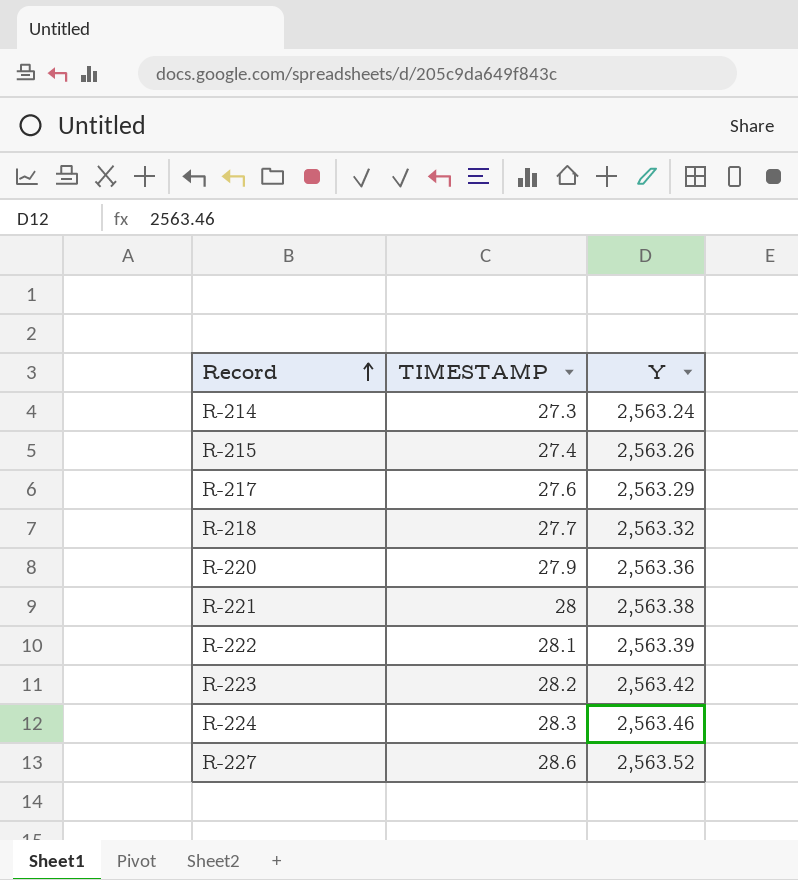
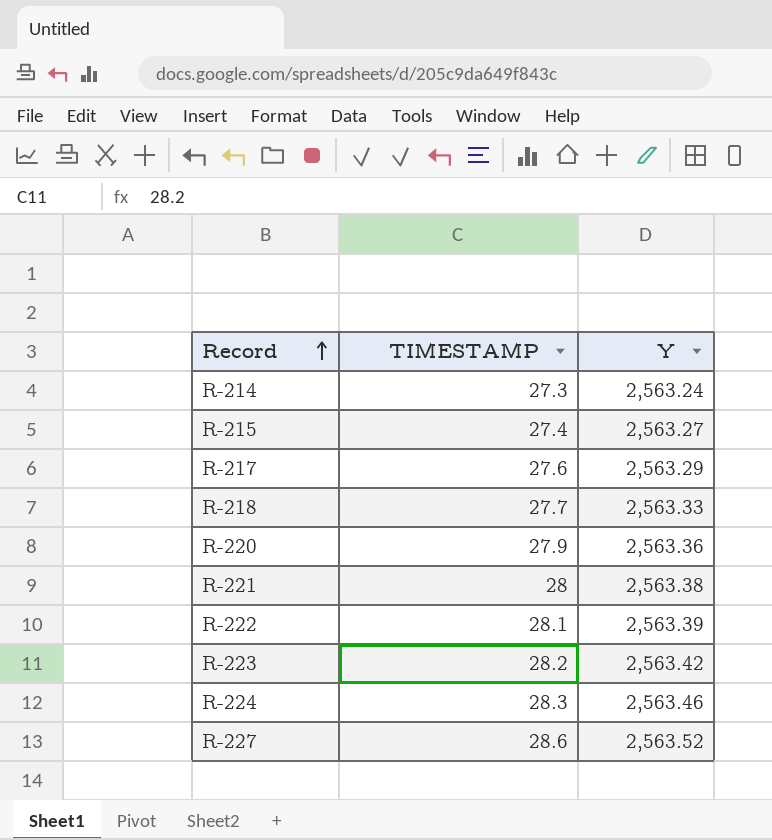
R-215 | Y: 2,563.26 -> 2,563.27
R-218 | Y: 2,563.32 -> 2,563.33

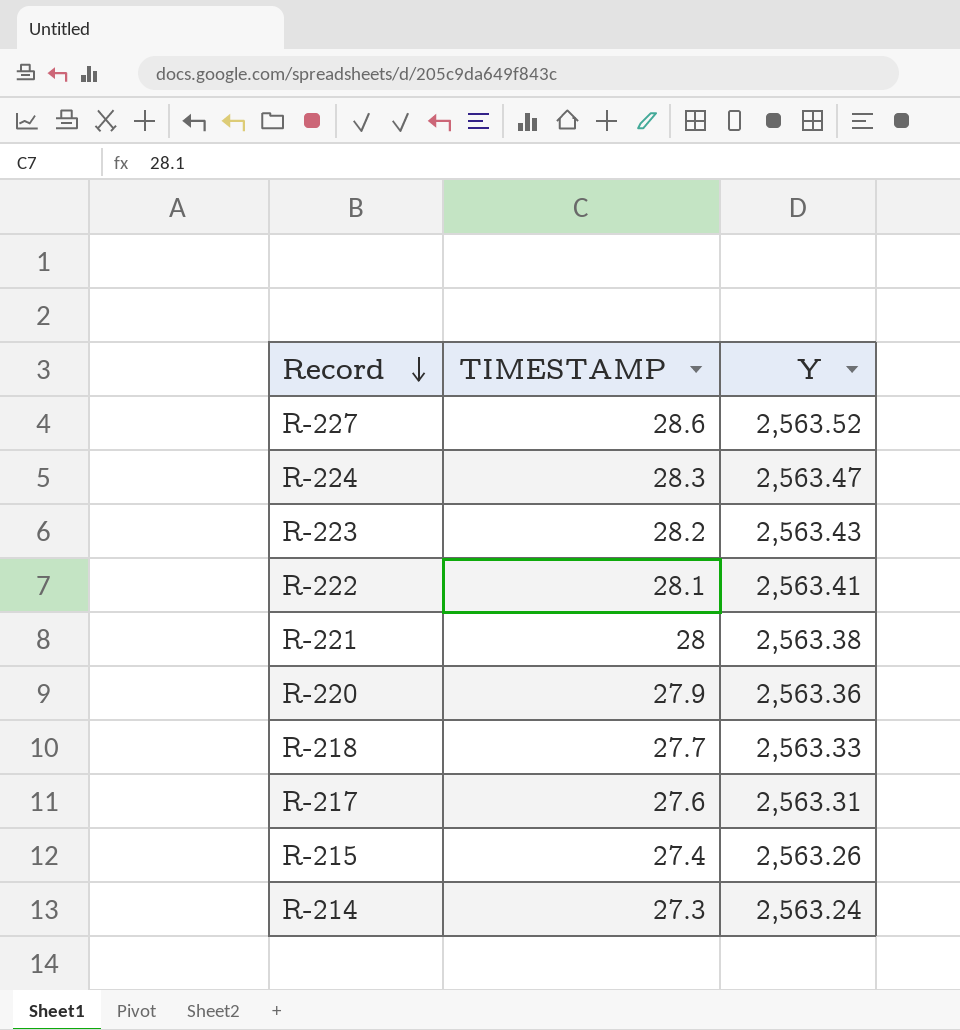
row order: Record ascending -> Record descending
R-224 | Y: 2,563.46 -> 2,563.47
R-223 | Y: 2,563.42 -> 2,563.43
R-222 | Y: 2,563.39 -> 2,563.41
R-217 | Y: 2,563.29 -> 2,563.31
R-215 | Y: 2,563.27 -> 2,563.26

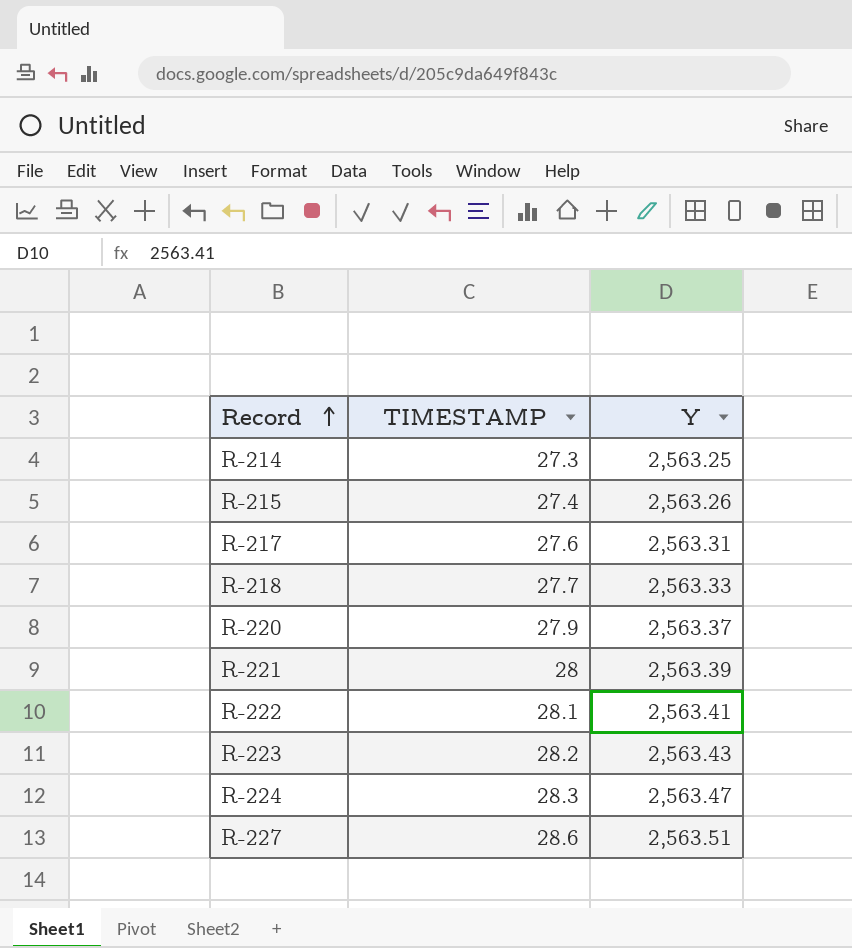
row order: Record descending -> Record ascending
R-214 | Y: 2,563.24 -> 2,563.25
R-220 | Y: 2,563.36 -> 2,563.37
R-221 | Y: 2,563.38 -> 2,563.39
R-227 | Y: 2,563.52 -> 2,563.51

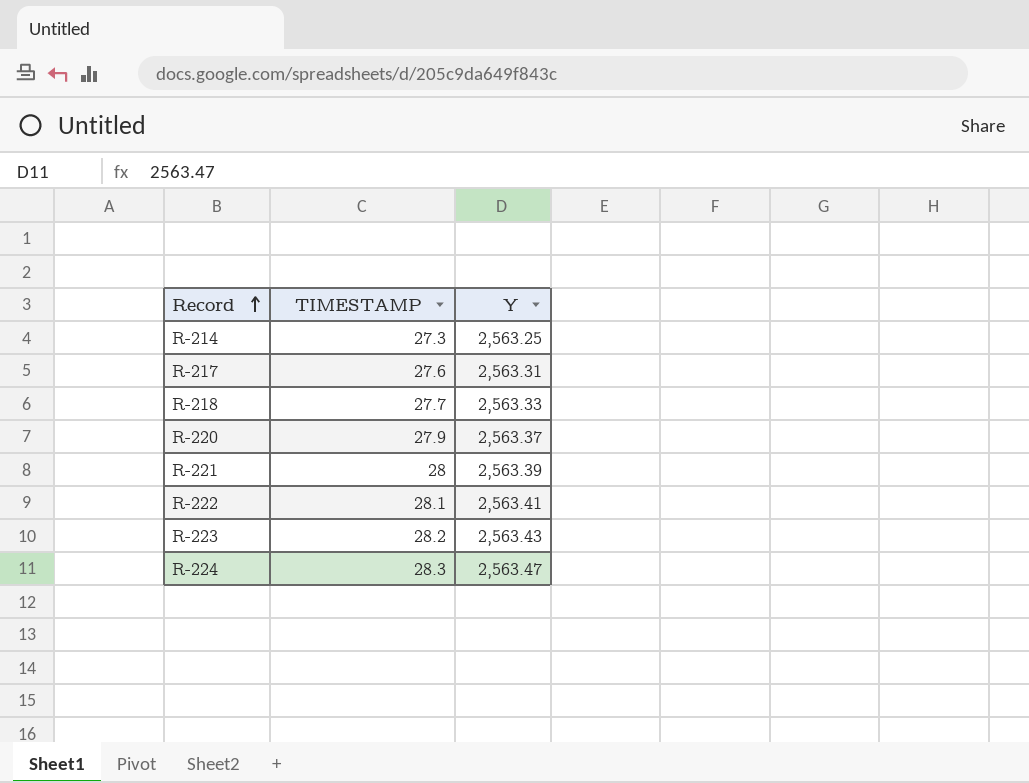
row R-215: 27.4 | 2,563.26 -> none
row R-227: 28.6 | 2,563.51 -> none

